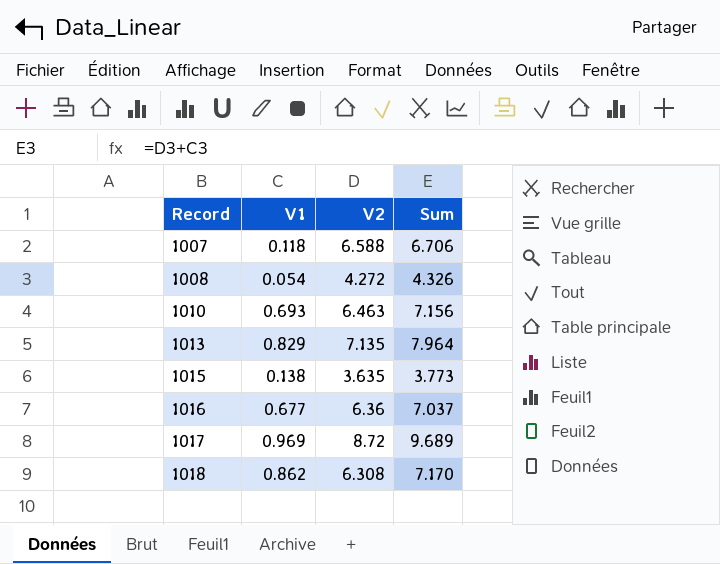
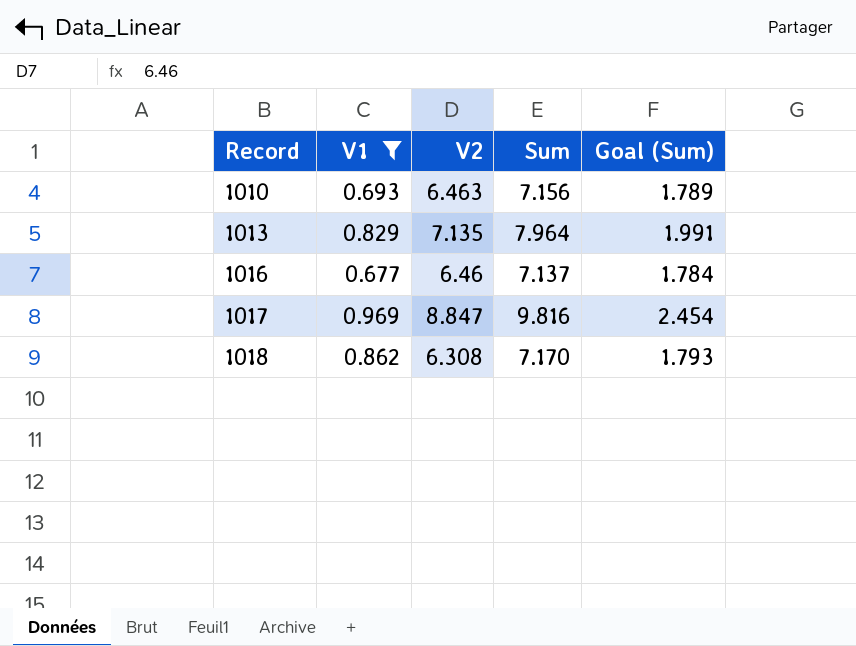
filter: none -> V1 >= 0.677
column Goal (Sum) | formula: none -> [Sum] * 0.25
1016 | V2: 6.36 -> 6.46
1016 | Sum: 7.037 -> 7.137
1017 | V2: 8.72 -> 8.847
1017 | Sum: 9.689 -> 9.816

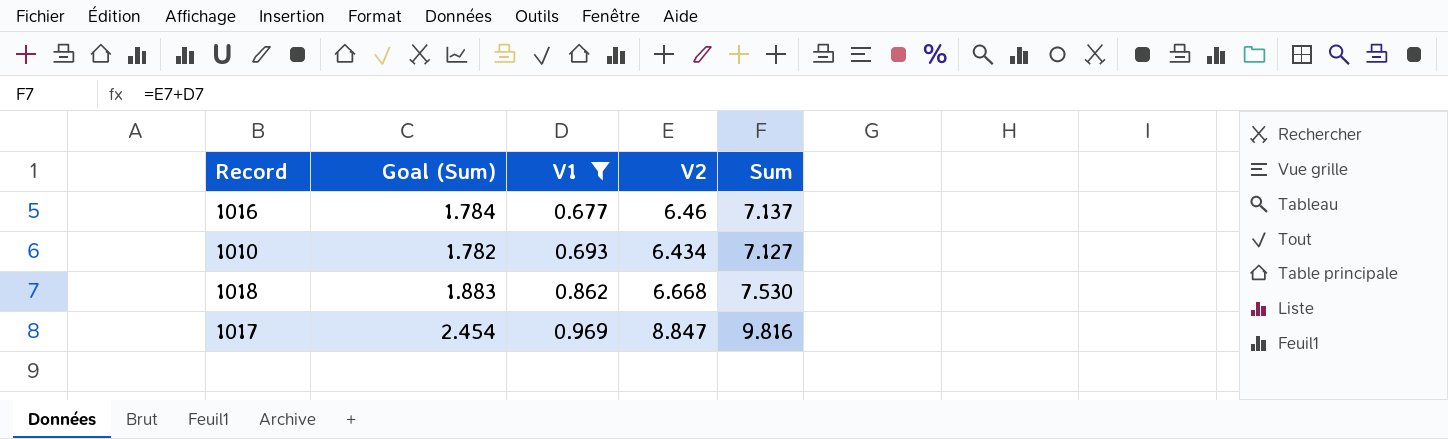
row order: Record ascending -> V1 ascending
column Goal (Sum) | position: 5 -> 2
row 1013: 0.829 | 7.135 | 7.964 | 1.991 -> none
1010 | Goal (Sum): 1.789 -> 1.782
1010 | V2: 6.463 -> 6.434
1010 | Sum: 7.156 -> 7.127
1018 | Goal (Sum): 1.793 -> 1.883
1018 | V2: 6.308 -> 6.668
1018 | Sum: 7.170 -> 7.530

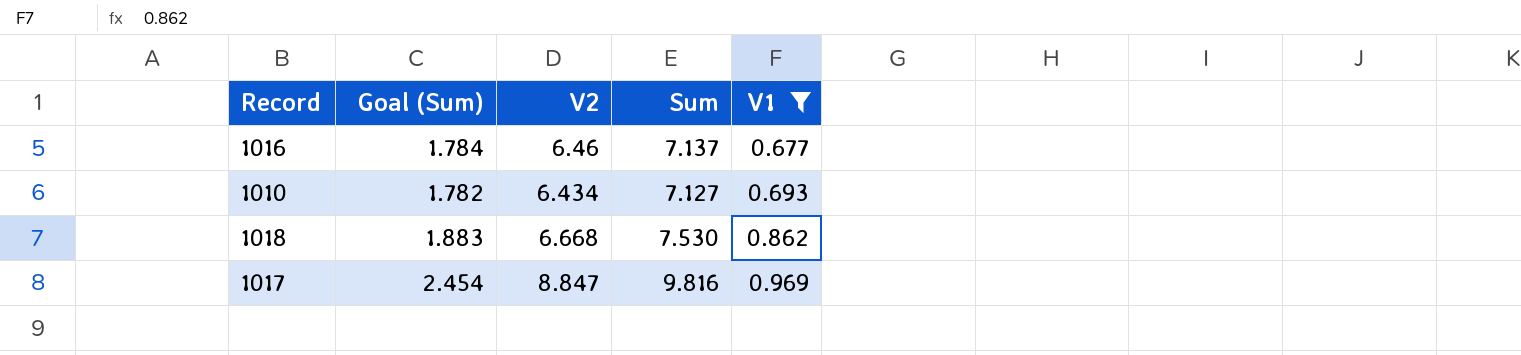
column V1 | position: 3 -> 5

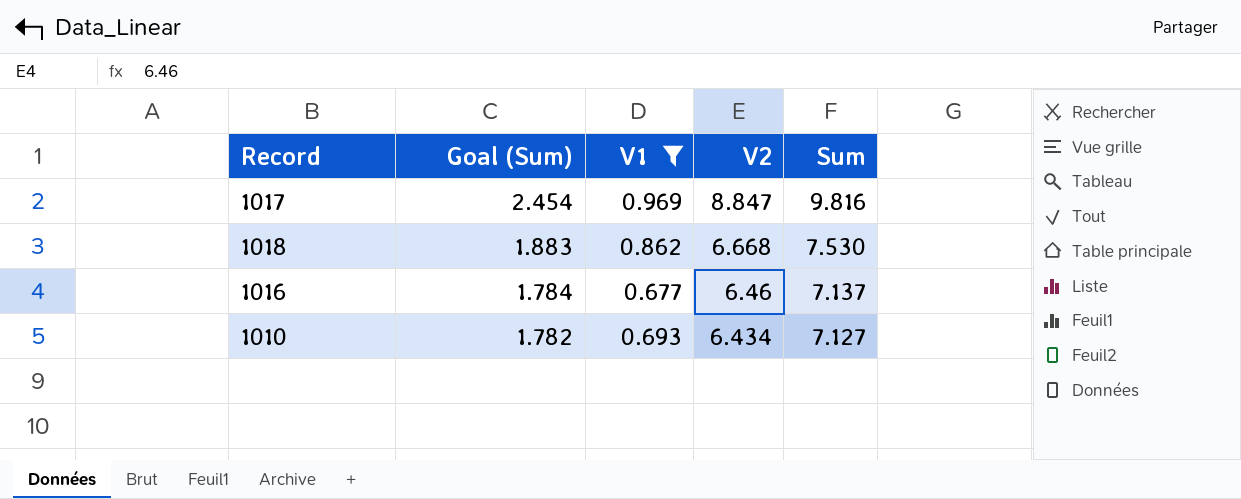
row order: V1 ascending -> Goal (Sum) descending
column V1 | position: 5 -> 3

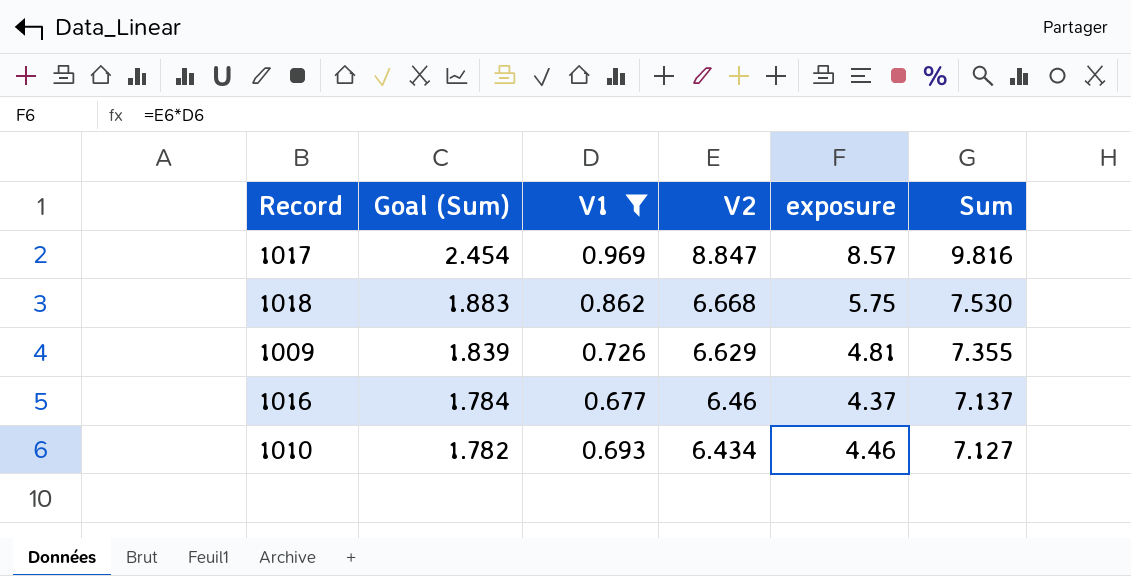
column exposure | formula: none -> [V1] * [V2]
row 1009: none -> 1.839 | 0.726 | 6.629 | 4.81 | 7.355

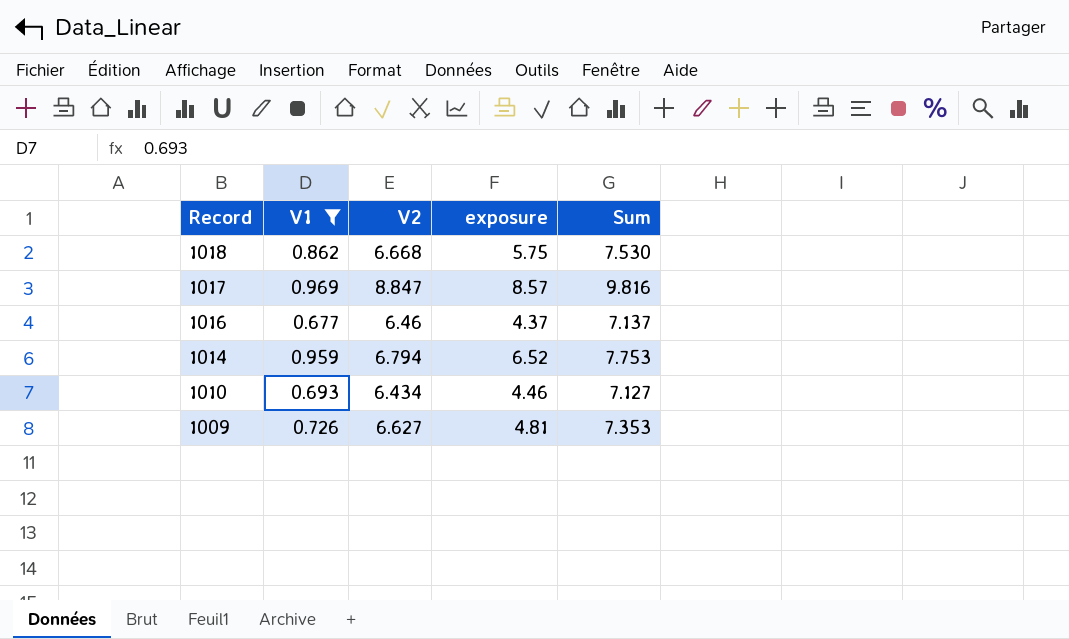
row order: Goal (Sum) descending -> Record descending
column Goal (Sum) | formula: [Sum] * 0.25 -> none
row 1014: none -> 0.959 | 6.794 | 6.52 | 7.753
1009 | V2: 6.629 -> 6.627
1009 | Sum: 7.355 -> 7.353

